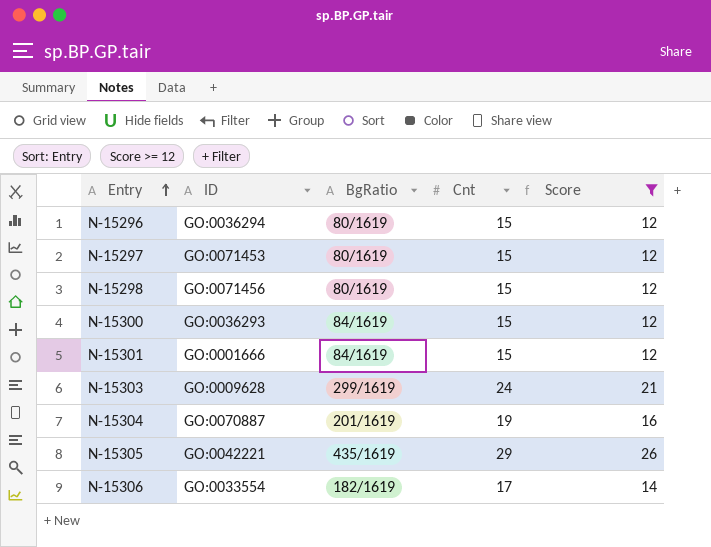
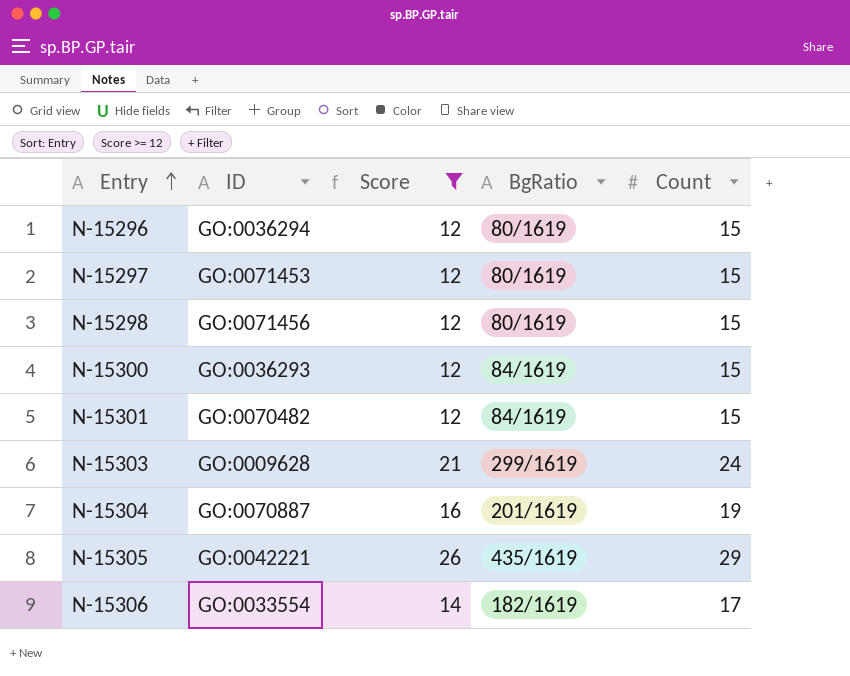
column Score | position: 5 -> 3
column name: Cnt -> Count
N-15301 | ID: GO:0001666 -> GO:0070482

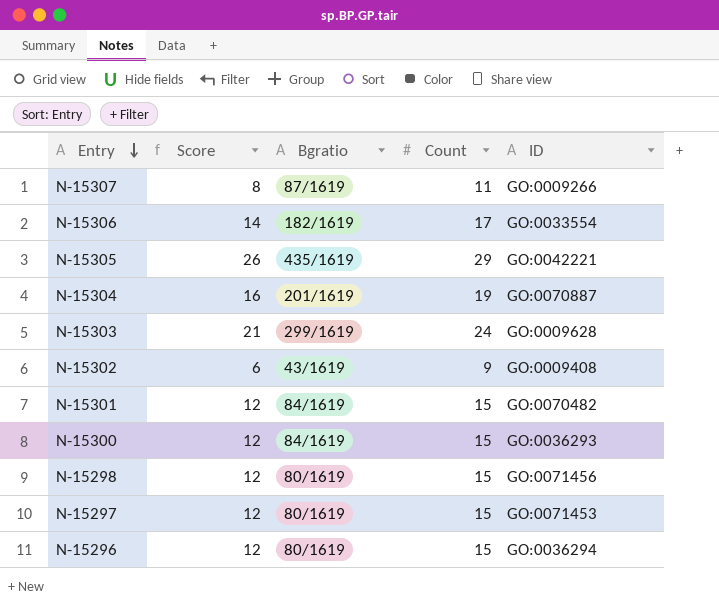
filter: Score >= 12 -> none
row order: Entry ascending -> Entry descending
column name: BgRatio -> Bgratio
column ID | position: 2 -> 5

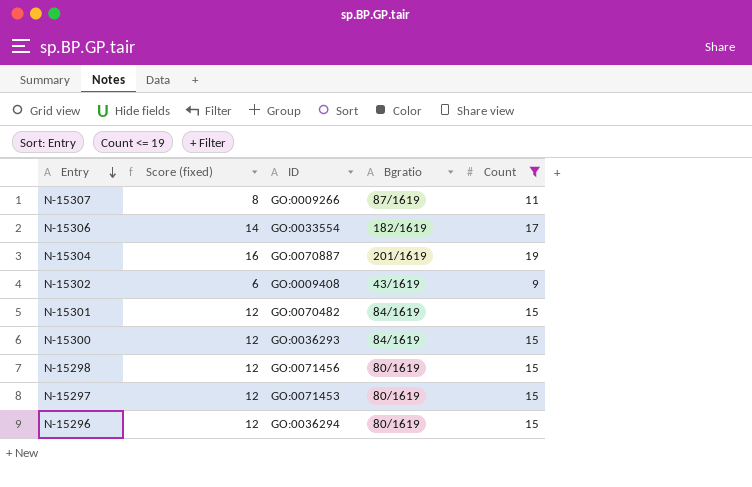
filter: none -> Count <= 19
column name: Score -> Score (fixed)
column ID | position: 5 -> 3

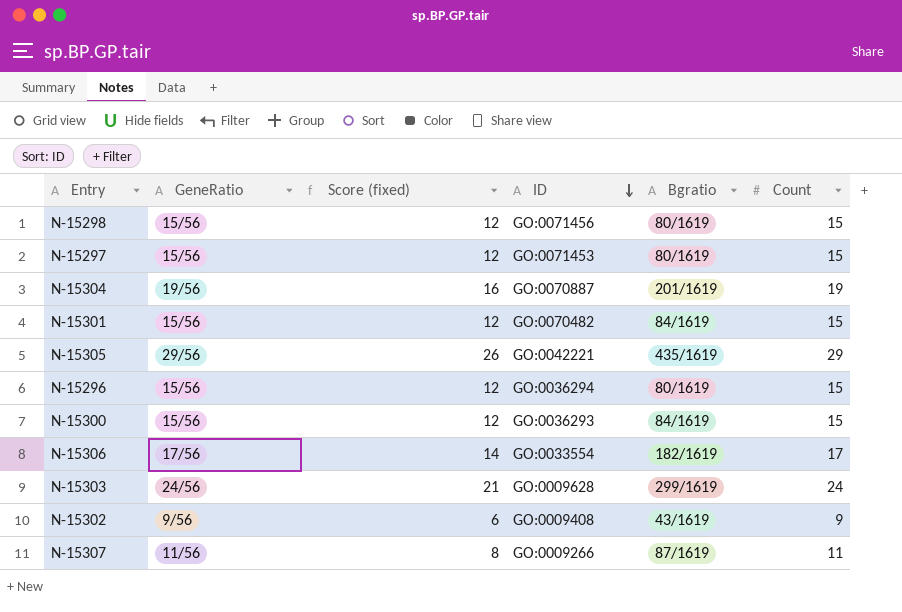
filter: Count <= 19 -> none
row order: Entry descending -> ID descending
column GeneRatio | position: none -> 2

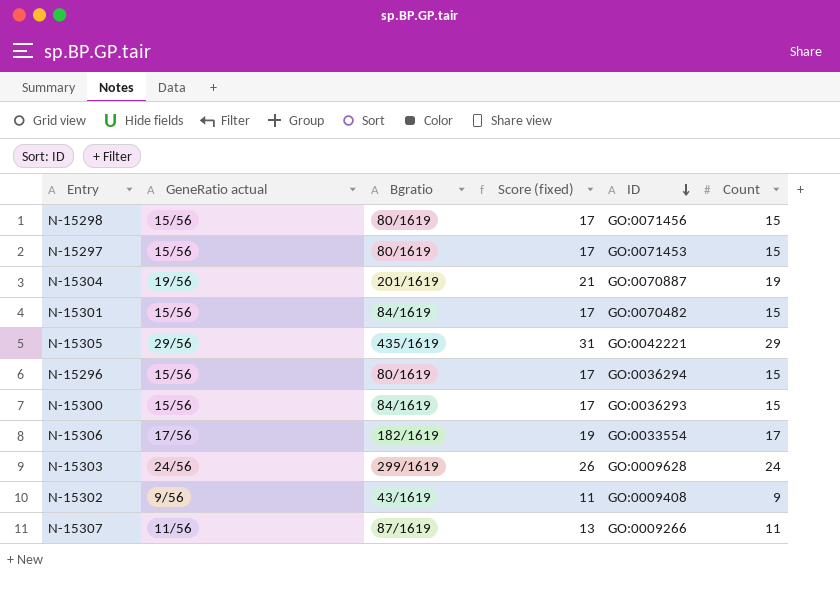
column name: GeneRatio -> GeneRatio actual
column Bgratio | position: 5 -> 3
column Score (fixed) | formula: [Count] - 3 -> [Count] + 2

